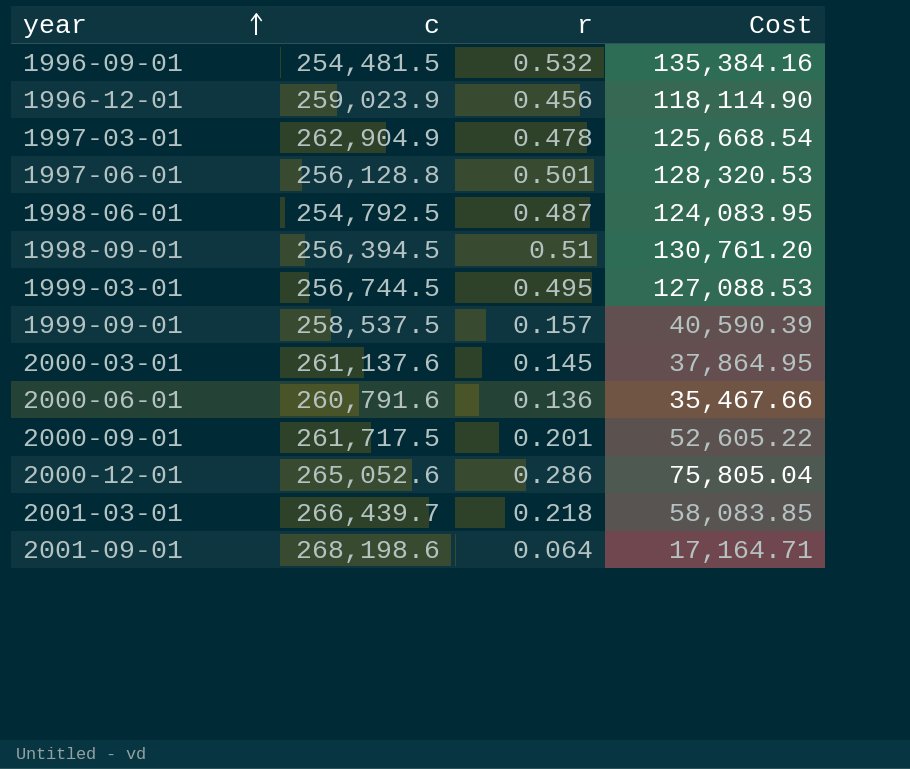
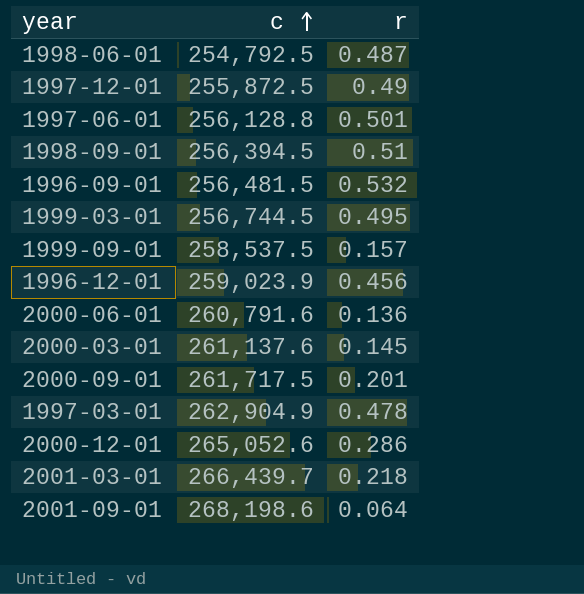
row order: year ascending -> c ascending
column Cost | formula: [c] * [r] -> none
row 1997-12-01: none -> 255,872.5 | 0.49
1996-09-01 | c: 254,481.5 -> 256,481.5

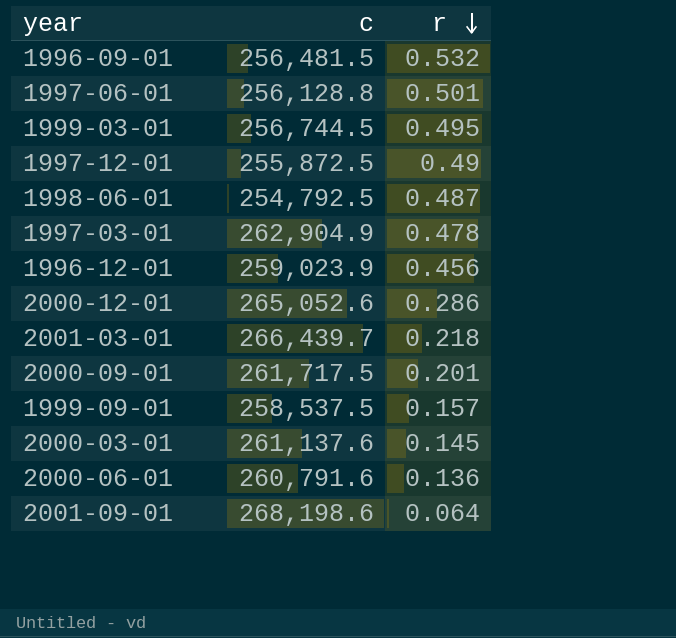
row order: c ascending -> r descending
row 1998-09-01: 256,394.5 | 0.51 -> none

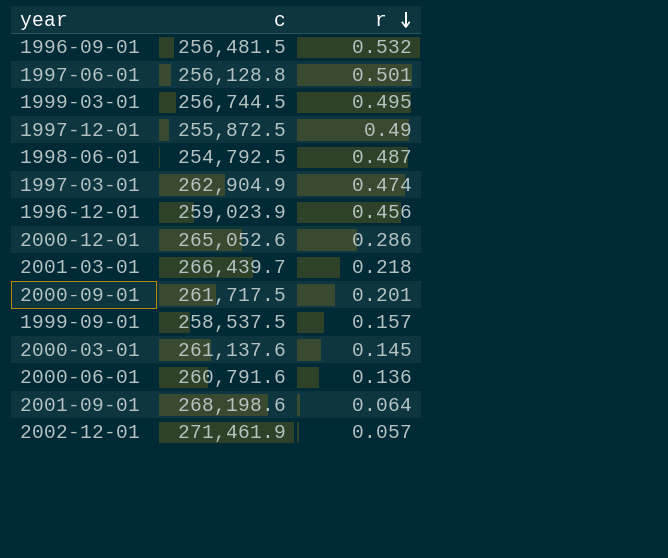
1997-03-01 | r: 0.478 -> 0.474
row 2002-12-01: none -> 271,461.9 | 0.057

